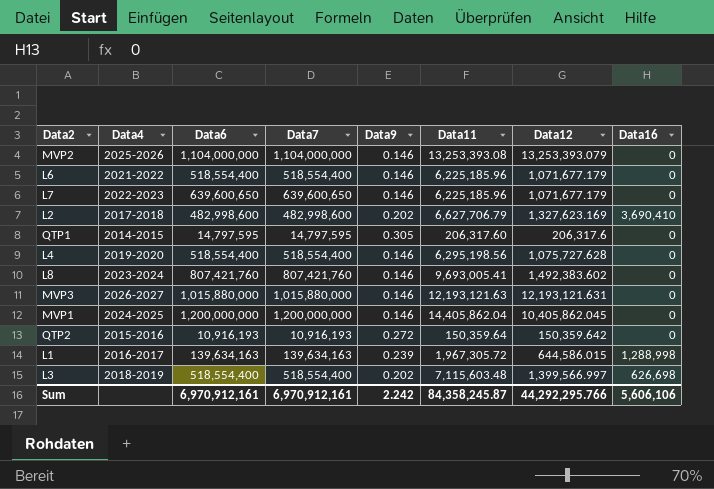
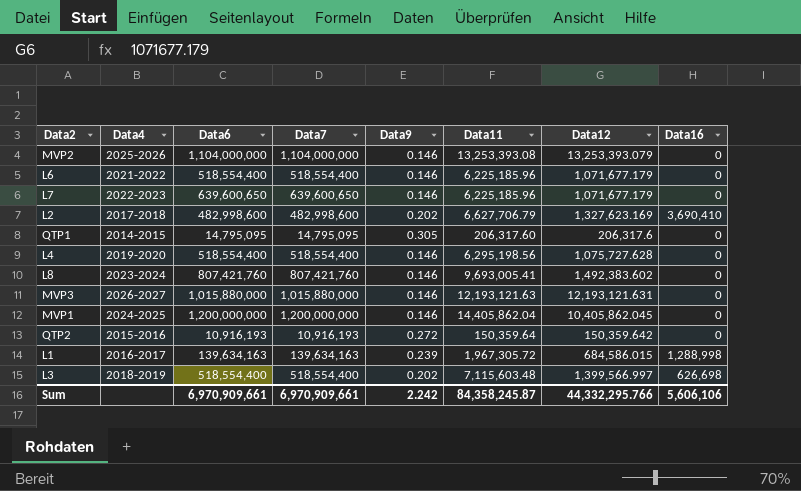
QTP1 | Data6: 14,797,595 -> 14,795,095
QTP1 | Data7: 14,797,595 -> 14,795,095
L1 | Data12: 644,586.015 -> 684,586.015
Sum | Data6: 6,970,912,161 -> 6,970,909,661
Sum | Data7: 6,970,912,161 -> 6,970,909,661
Sum | Data12: 44,292,295.766 -> 44,332,295.766

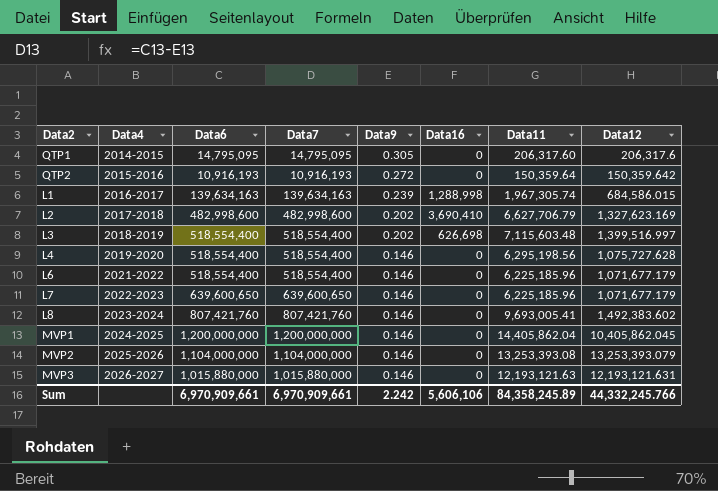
row order: none -> Data4 ascending
column Data16 | position: 8 -> 6
L1 | Data11: 1,967,305.72 -> 1,967,305.74
L3 | Data12: 1,399,566.997 -> 1,399,516.997
Sum | Data11: 84,358,245.87 -> 84,358,245.89
Sum | Data12: 44,332,295.766 -> 44,332,245.766

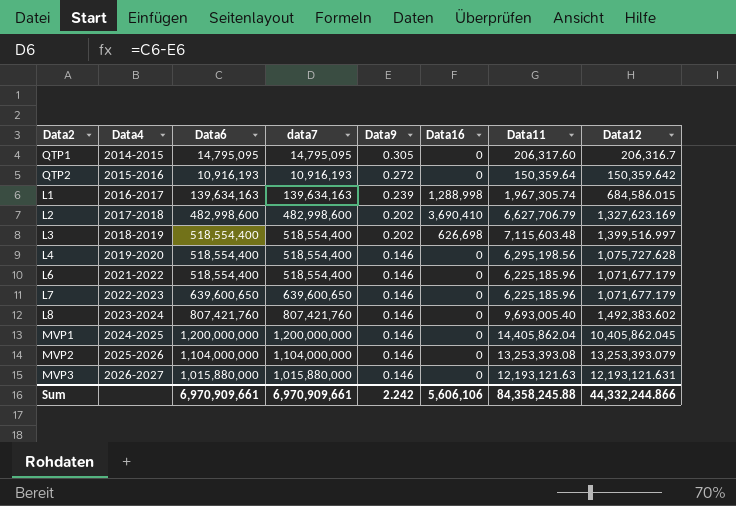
column name: Data7 -> data7
QTP1 | Data12: 206,317.6 -> 206,316.7
L8 | Data11: 9,693,005.41 -> 9,693,005.40
Sum | Data11: 84,358,245.89 -> 84,358,245.88
Sum | Data12: 44,332,245.766 -> 44,332,244.866

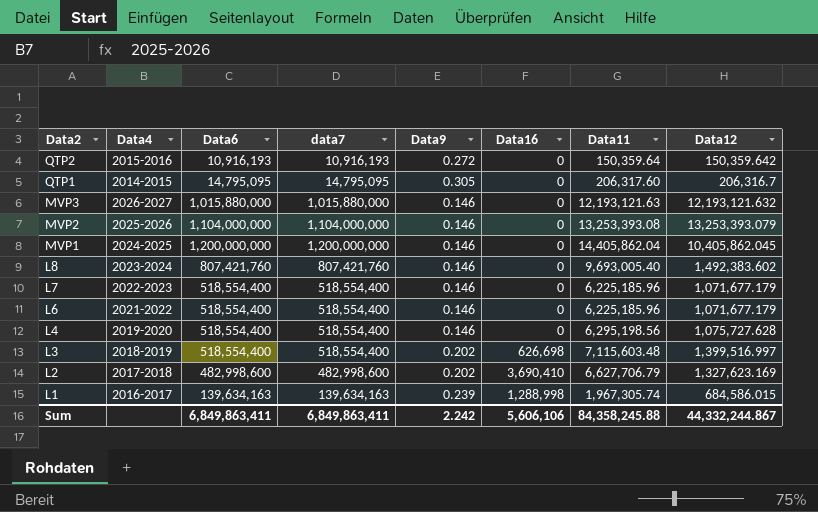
row order: Data4 ascending -> Data2 descending
MVP3 | Data12: 12,193,121.631 -> 12,193,121.632
L7 | Data6: 639,600,650 -> 518,554,400
L7 | data7: 639,600,650 -> 518,554,400
Sum | Data6: 6,970,909,661 -> 6,849,863,411
Sum | data7: 6,970,909,661 -> 6,849,863,411
Sum | Data12: 44,332,244.866 -> 44,332,244.867

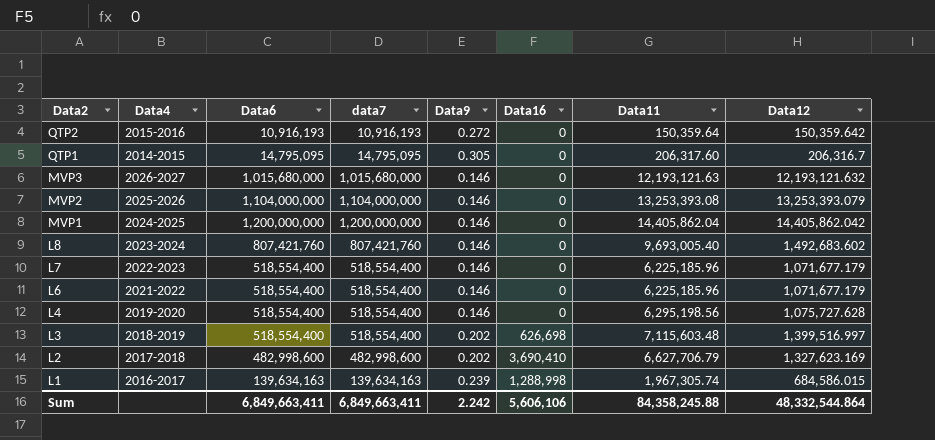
MVP3 | Data6: 1,015,880,000 -> 1,015,680,000
MVP3 | data7: 1,015,880,000 -> 1,015,680,000
MVP1 | Data12: 10,405,862.045 -> 14,405,862.042
L8 | Data12: 1,492,383.602 -> 1,492,683.602
Sum | Data6: 6,849,863,411 -> 6,849,663,411
Sum | data7: 6,849,863,411 -> 6,849,663,411
Sum | Data12: 44,332,244.867 -> 48,332,544.864

